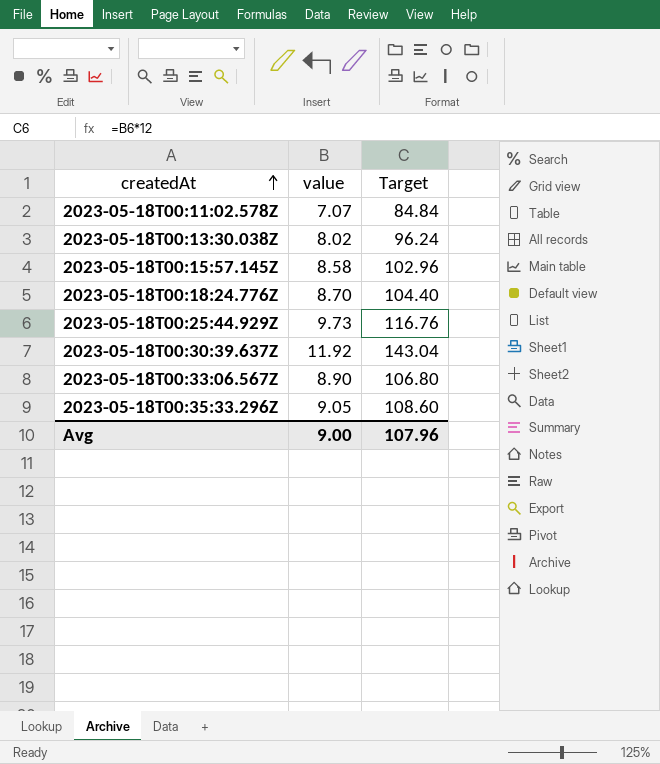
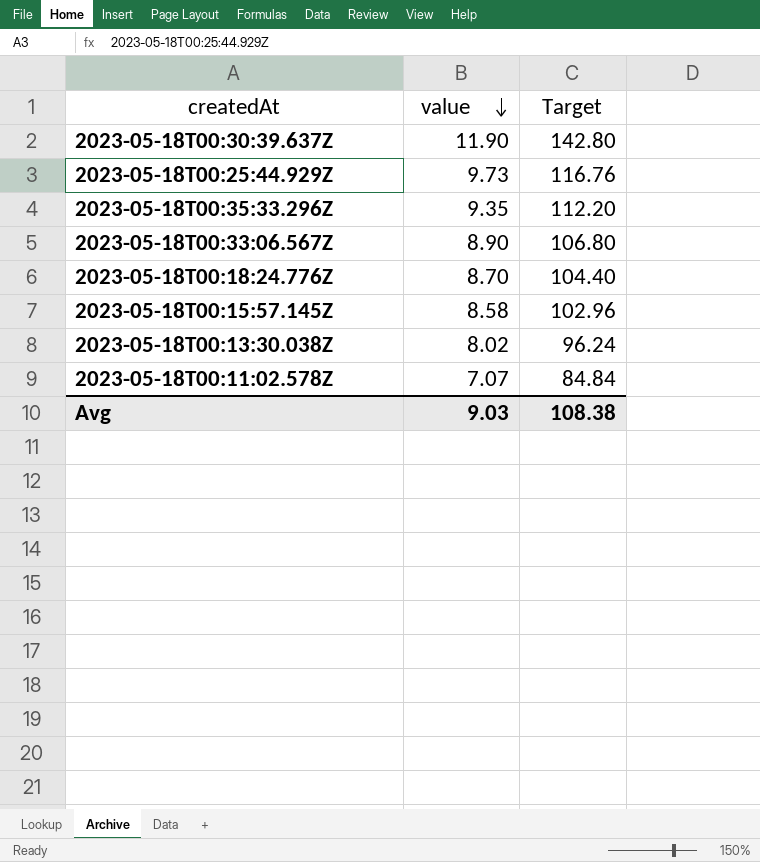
row order: createdAt ascending -> value descending
2023-05-18T00:30:39.637Z | value: 11.92 -> 11.90
2023-05-18T00:30:39.637Z | Target: 143.04 -> 142.80
2023-05-18T00:35:33.296Z | value: 9.05 -> 9.35
2023-05-18T00:35:33.296Z | Target: 108.60 -> 112.20
Avg | value: 9.00 -> 9.03
Avg | Target: 107.96 -> 108.38

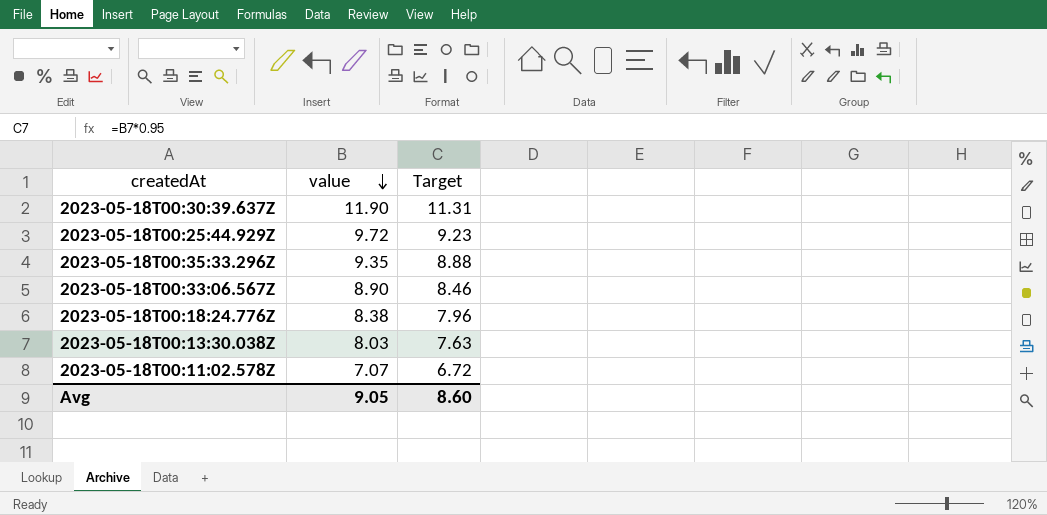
column Target | formula: [value] * 12 -> [value] * 0.95
row 2023-05-18T00:15:57.145Z: 8.58 | 102.96 -> none
2023-05-18T00:25:44.929Z | value: 9.73 -> 9.72
2023-05-18T00:18:24.776Z | value: 8.70 -> 8.38
2023-05-18T00:13:30.038Z | value: 8.02 -> 8.03
Avg | value: 9.03 -> 9.05
Avg | Target: 108.38 -> 8.60

